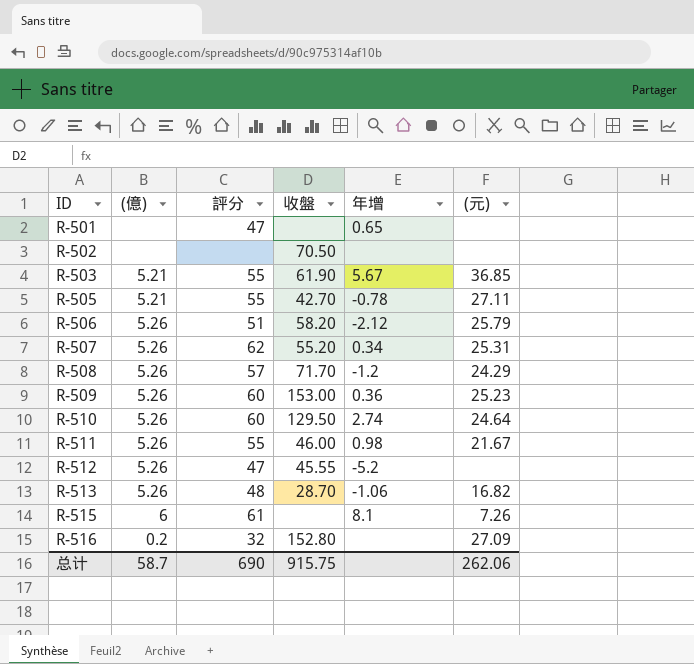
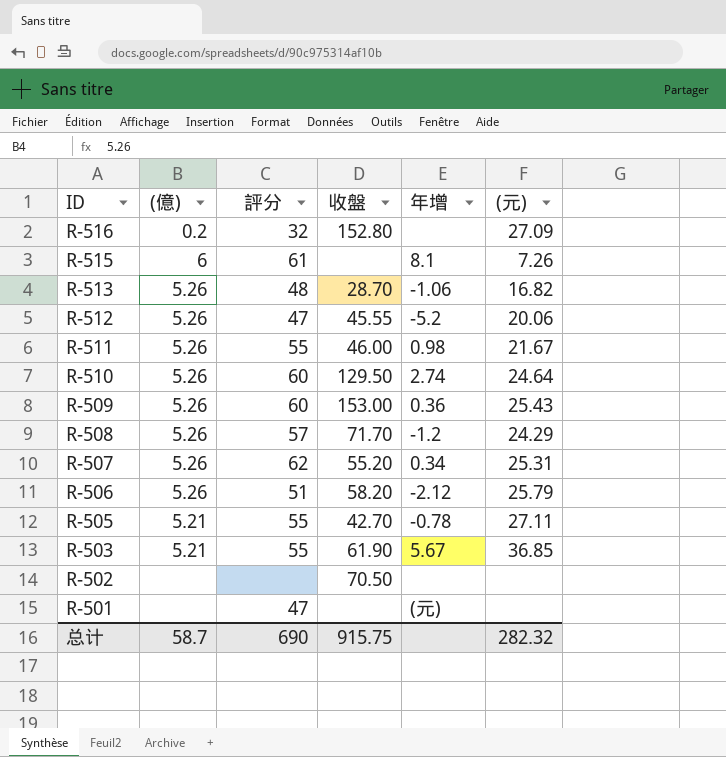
row order: ID ascending -> ID descending
R-512 | (元): none -> 20.06
R-509 | (元): 25.23 -> 25.43
R-501 | 年增: 0.65 -> (元)
总计 | (元): 262.06 -> 282.32

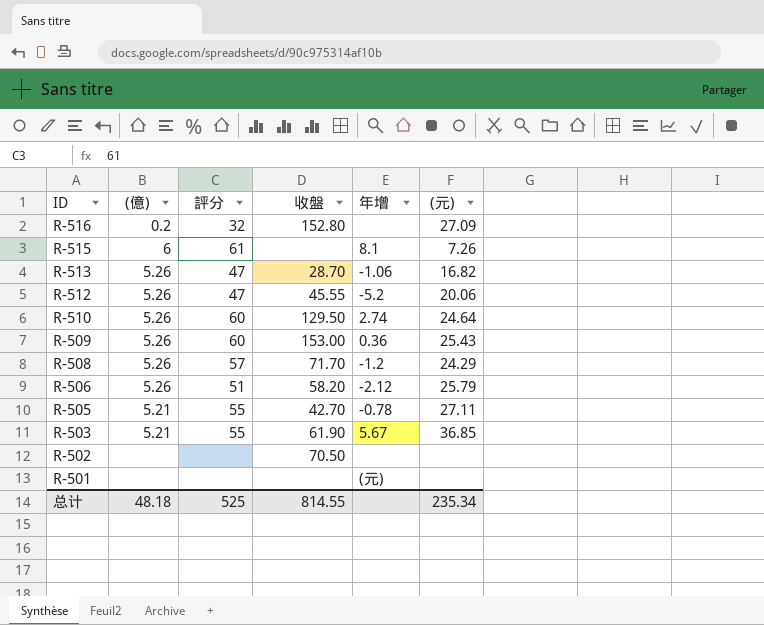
row R-511: 5.26 | 55 | 46.00 | 0.98 | 21.67 -> none
row R-507: 5.26 | 62 | 55.20 | 0.34 | 25.31 -> none
R-513 | 評分: 48 -> 47
R-501 | 評分: 47 -> none
总计 | (億): 58.7 -> 48.18
总计 | 評分: 690 -> 525
总计 | 收盤: 915.75 -> 814.55
总计 | (元): 282.32 -> 235.34

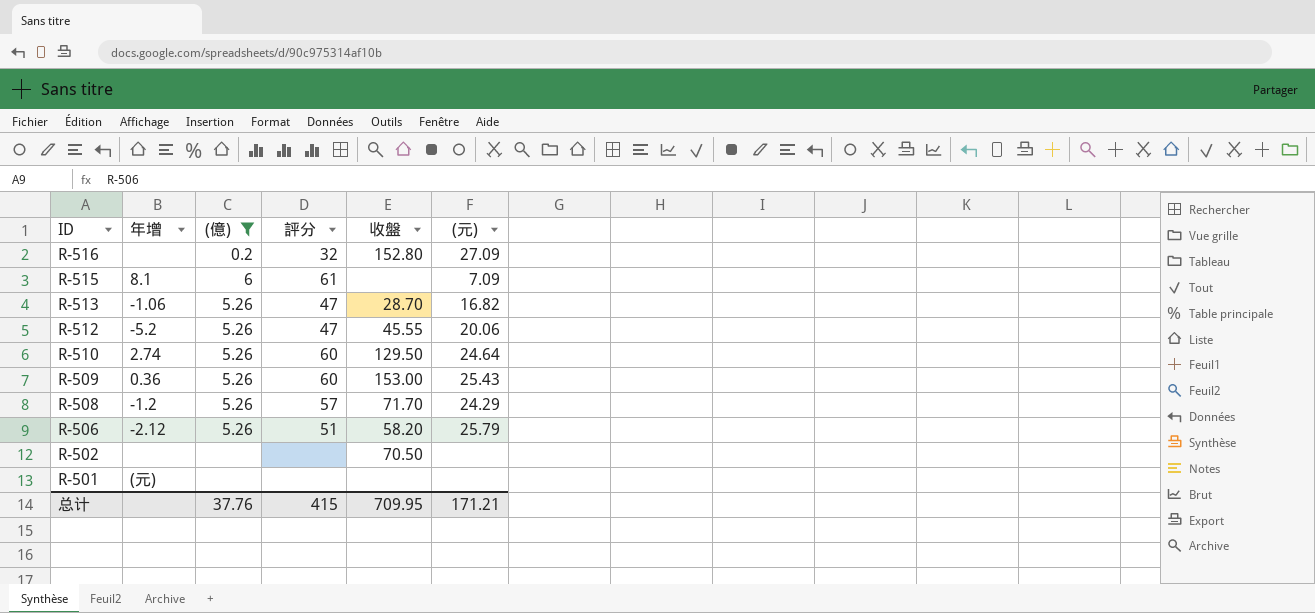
filter: none -> (億) != 5.21
column 年增 | position: 5 -> 2
R-515 | (元): 7.26 -> 7.09
总计 | (億): 48.18 -> 37.76
总计 | 評分: 525 -> 415
总计 | 收盤: 814.55 -> 709.95
总计 | (元): 235.34 -> 171.21

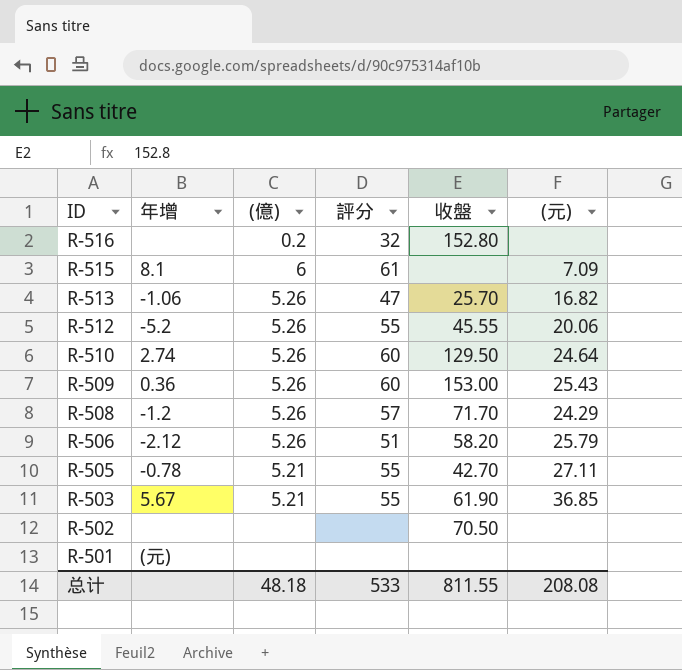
filter: (億) != 5.21 -> none
R-516 | (元): 27.09 -> none
R-513 | 收盤: 28.70 -> 25.70
R-512 | 評分: 47 -> 55
总计 | (億): 37.76 -> 48.18
总计 | 評分: 415 -> 533
总计 | 收盤: 709.95 -> 811.55
总计 | (元): 171.21 -> 208.08

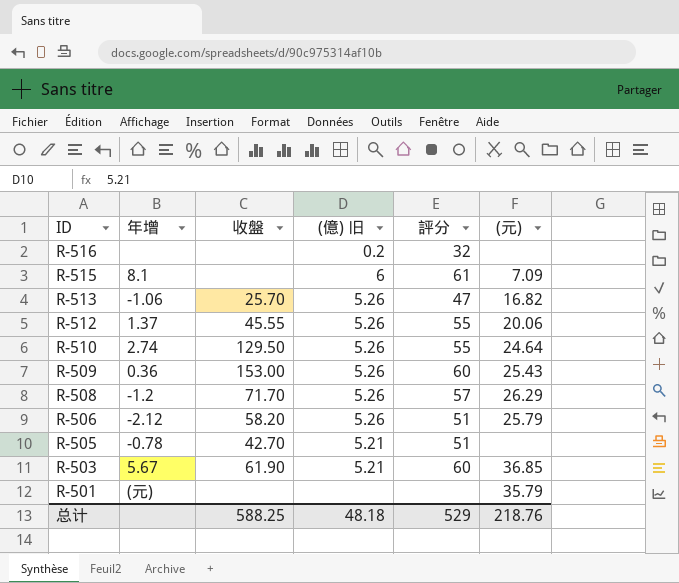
column 收盤 | position: 5 -> 3
column name: (億) -> (億) 旧
row R-502: none | none | none | 70.50 | none -> none
R-516 | 收盤: 152.80 -> none
R-512 | 年增: -5.2 -> 1.37
R-510 | 評分: 60 -> 55
R-508 | (元): 24.29 -> 26.29
R-505 | 評分: 55 -> 51
R-505 | (元): 27.11 -> none
R-503 | 評分: 55 -> 60
R-501 | (元): none -> 35.79
总计 | 收盤: 811.55 -> 588.25
总计 | 評分: 533 -> 529
总计 | (元): 208.08 -> 218.76

